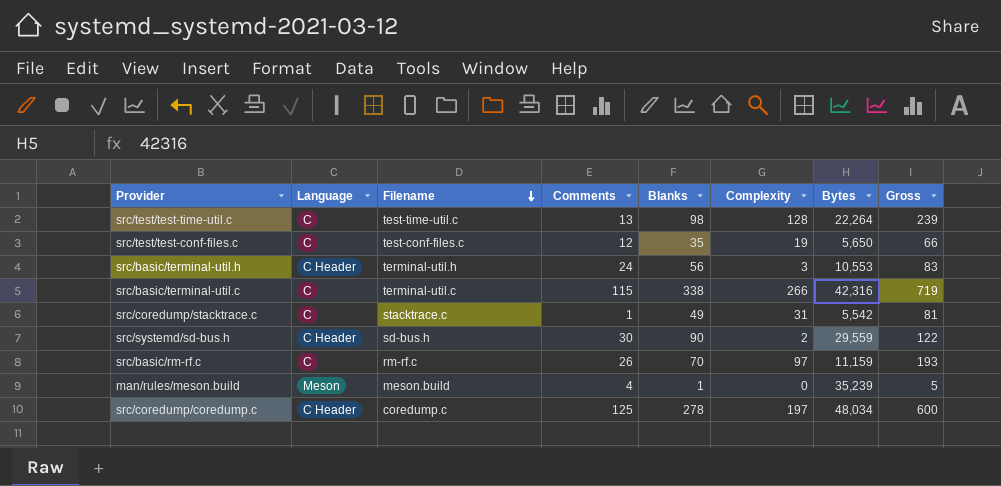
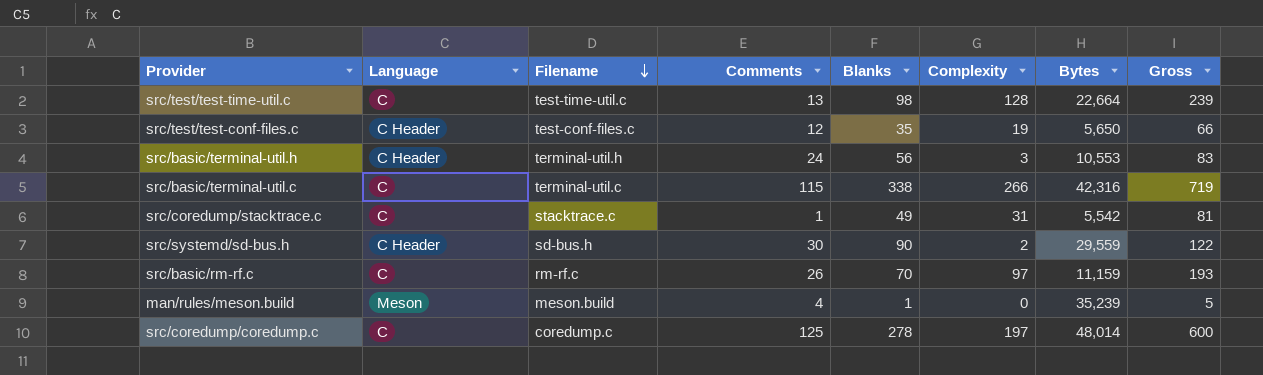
src/test/test-time-util.c | Bytes: 22,264 -> 22,664
src/test/test-conf-files.c | Language: C -> C Header
src/coredump/coredump.c | Language: C Header -> C
src/coredump/coredump.c | Bytes: 48,034 -> 48,014

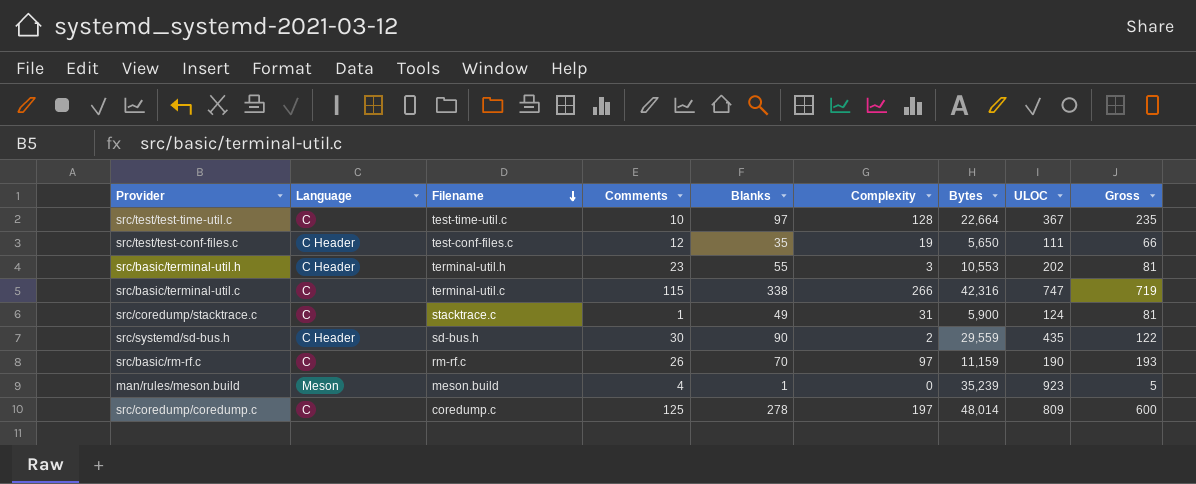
column ULOC | position: none -> 8
src/test/test-time-util.c | Comments: 13 -> 10
src/test/test-time-util.c | Blanks: 98 -> 97
src/test/test-time-util.c | Gross: 239 -> 235
src/basic/terminal-util.h | Comments: 24 -> 23
src/basic/terminal-util.h | Blanks: 56 -> 55
src/basic/terminal-util.h | Gross: 83 -> 81
src/coredump/stacktrace.c | Bytes: 5,542 -> 5,900

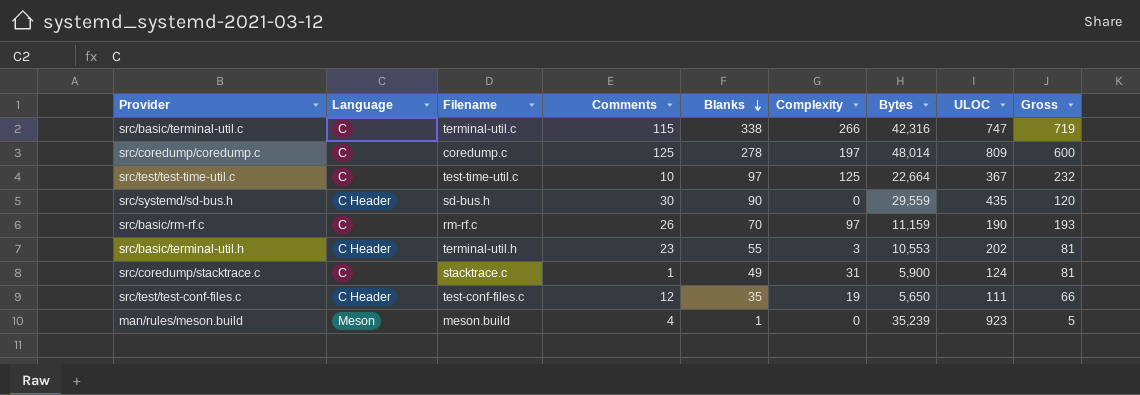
row order: Filename descending -> Blanks descending
src/test/test-time-util.c | Complexity: 128 -> 125
src/test/test-time-util.c | Gross: 235 -> 232
src/systemd/sd-bus.h | Complexity: 2 -> 0
src/systemd/sd-bus.h | Gross: 122 -> 120

